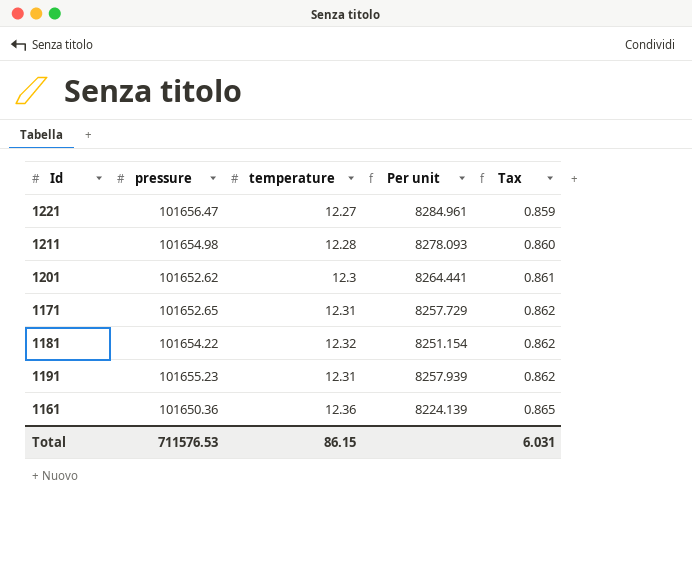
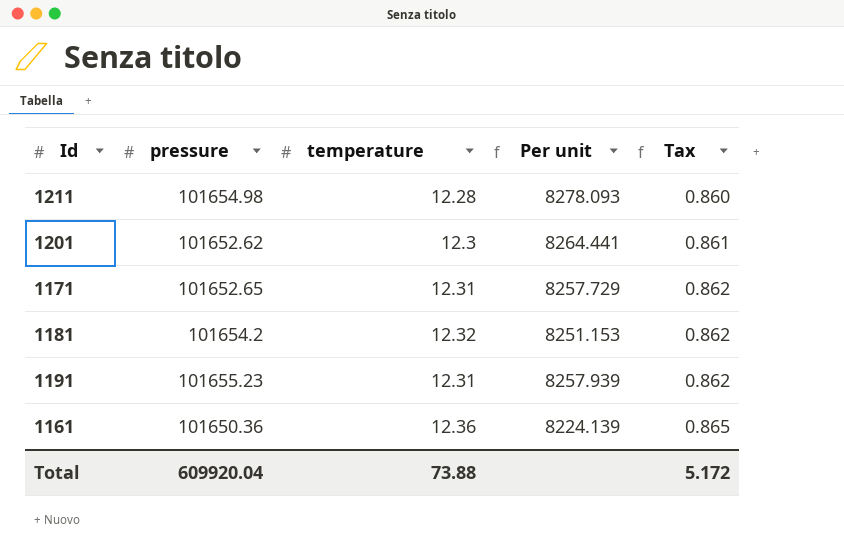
row 1221: 101656.47 | 12.27 | 8284.961 | 0.859 -> none
1181 | pressure: 101654.22 -> 101654.2
1181 | Per unit: 8251.154 -> 8251.153
Total | pressure: 711576.53 -> 609920.04
Total | temperature: 86.15 -> 73.88
Total | Tax: 6.031 -> 5.172

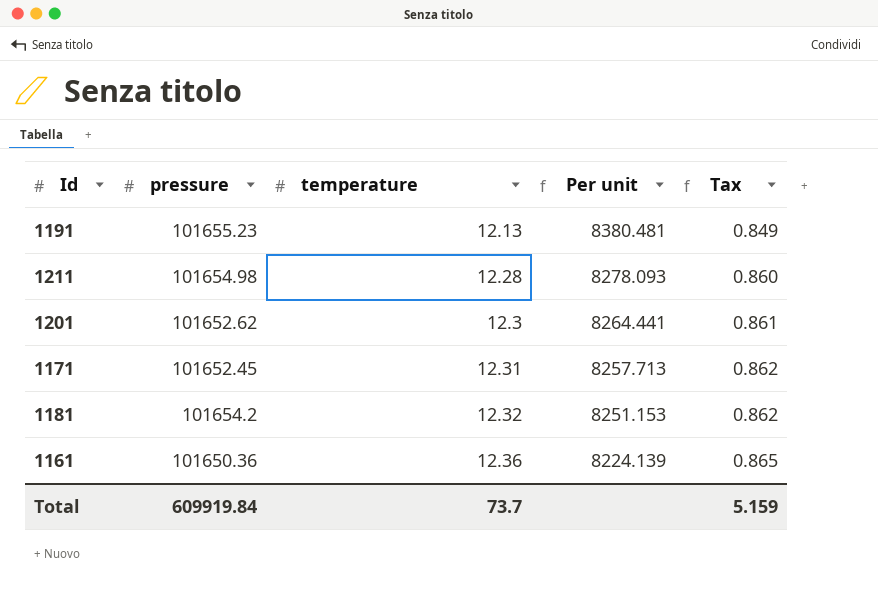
row order: Tax ascending -> temperature ascending
1191 | temperature: 12.31 -> 12.13
1191 | Per unit: 8257.939 -> 8380.481
1191 | Tax: 0.862 -> 0.849
1171 | pressure: 101652.65 -> 101652.45
1171 | Per unit: 8257.729 -> 8257.713
Total | pressure: 609920.04 -> 609919.84
Total | temperature: 73.88 -> 73.7
Total | Tax: 5.172 -> 5.159

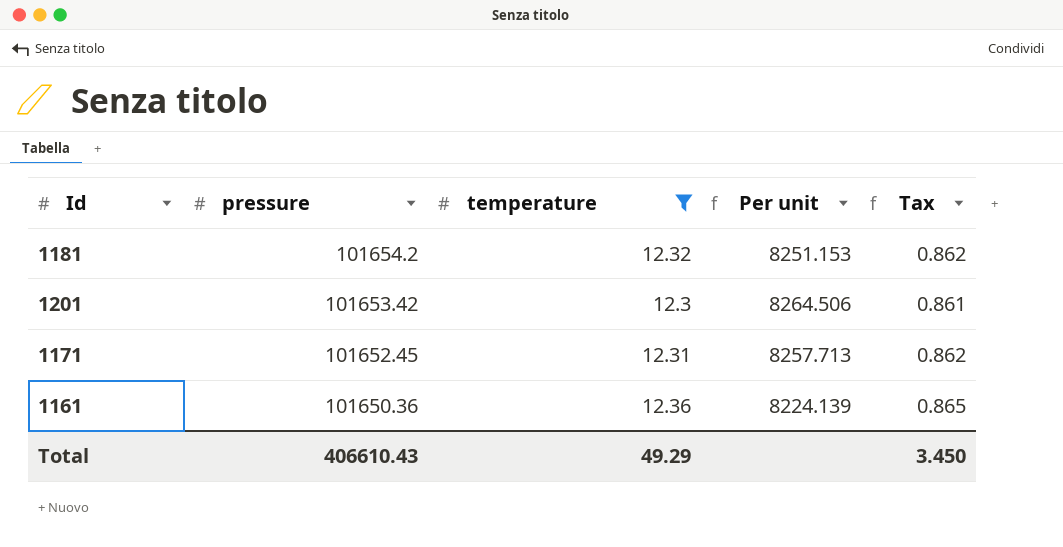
filter: none -> temperature >= 12.3
row order: temperature ascending -> pressure descending
1201 | pressure: 101652.62 -> 101653.42
1201 | Per unit: 8264.441 -> 8264.506
Total | pressure: 609919.84 -> 406610.43
Total | temperature: 73.7 -> 49.29
Total | Tax: 5.159 -> 3.450

